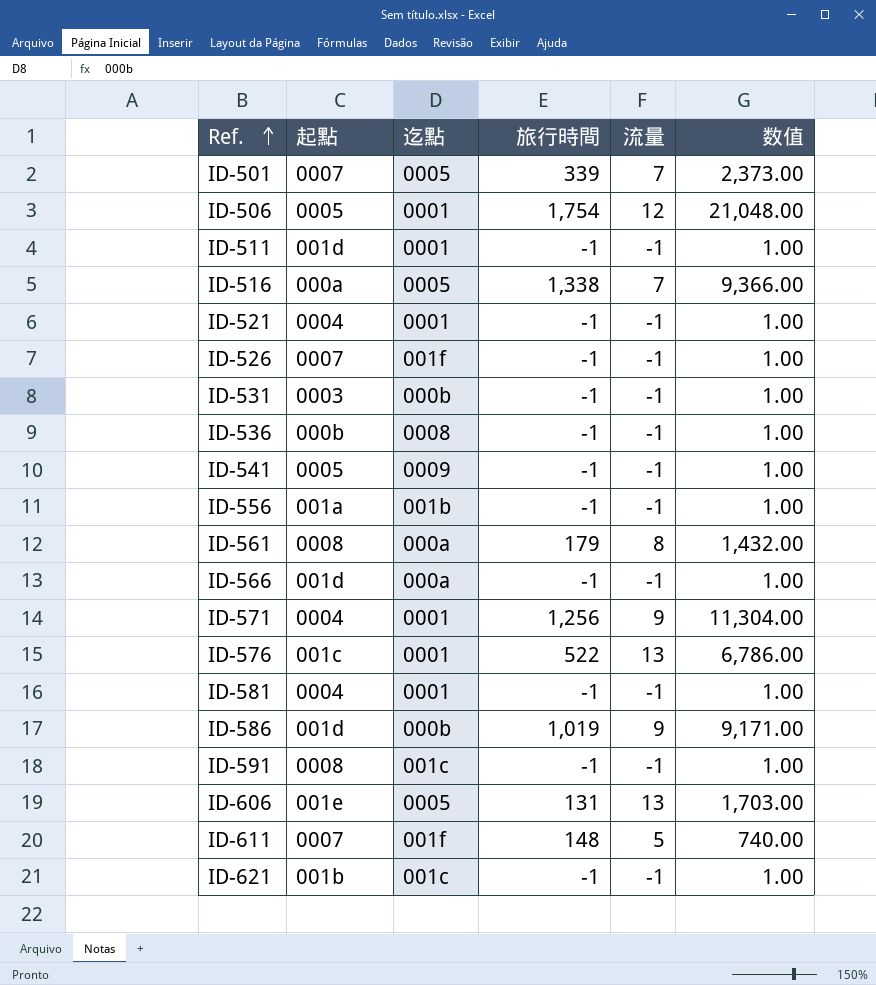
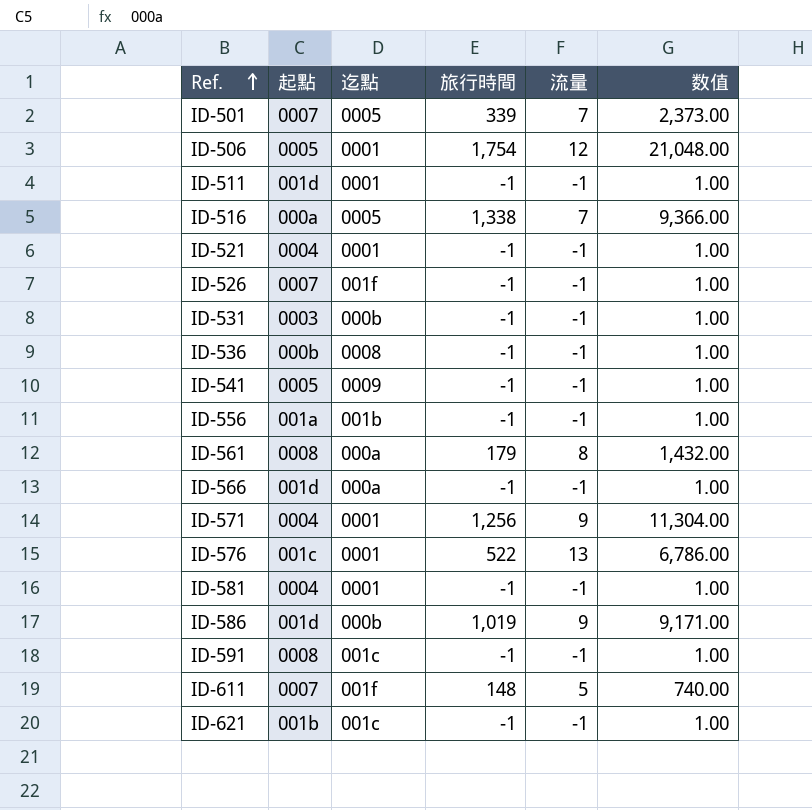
row ID-606: 001e | 0005 | 131 | 13 | 1,703.00 -> none

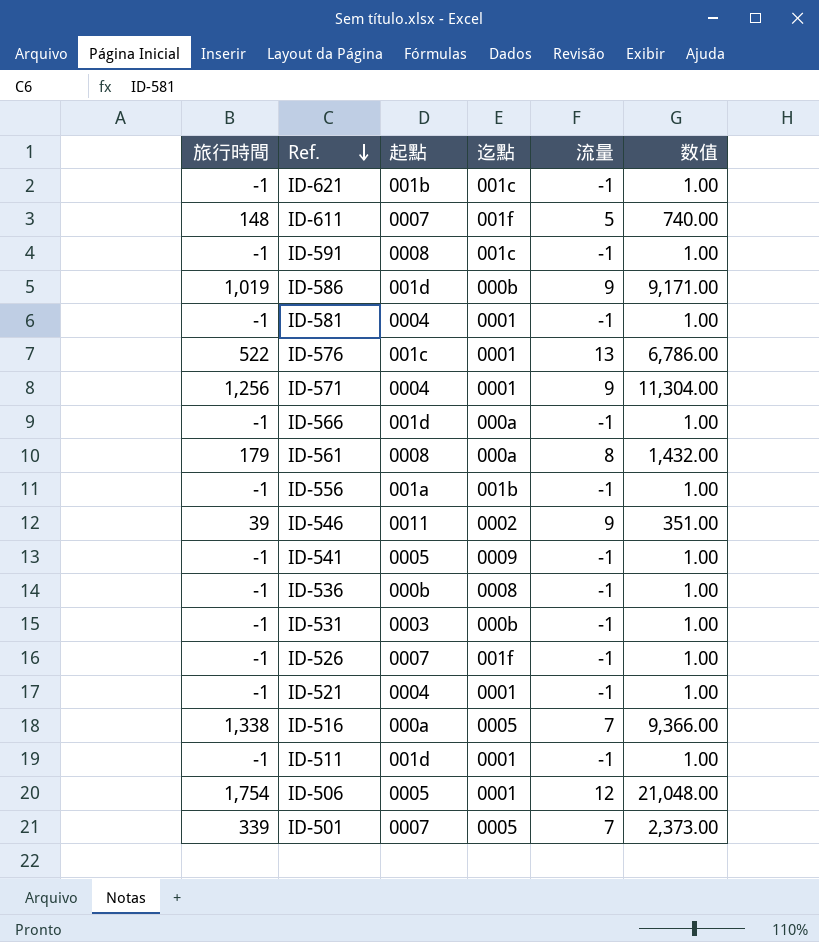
row order: Ref. ascending -> Ref. descending
column 旅行時間 | position: 4 -> 1
row ID-546: none -> 39 | 0011 | 0002 | 9 | 351.00

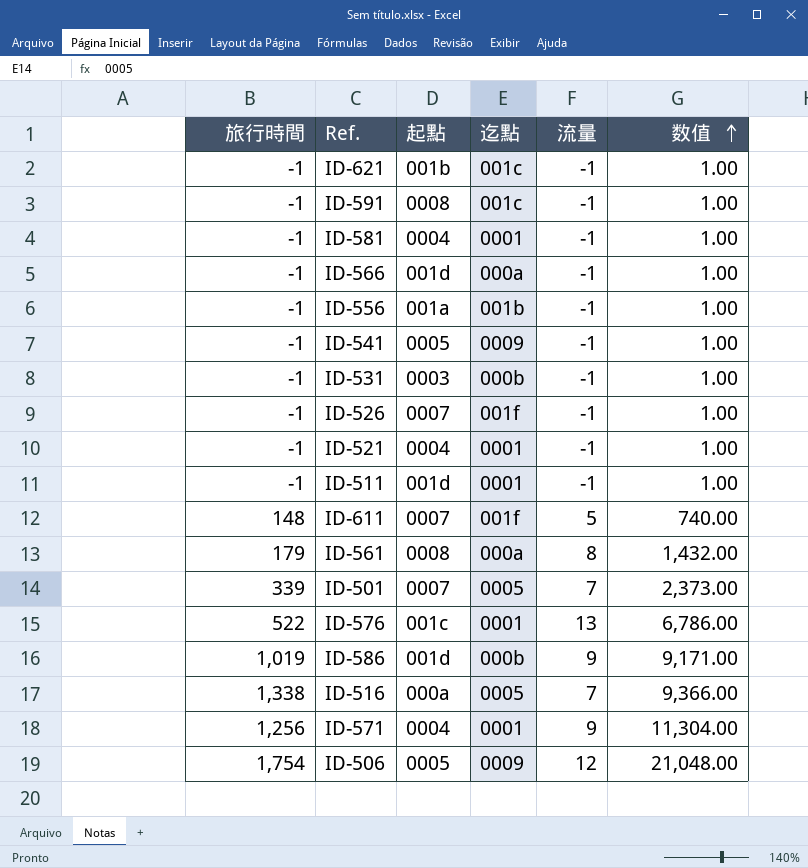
row order: Ref. descending -> 数值 ascending
row ID-546: 39 | 0011 | 0002 | 9 | 351.00 -> none
row ID-536: -1 | 000b | 0008 | -1 | 1.00 -> none
ID-506 | 迄點: 0001 -> 0009

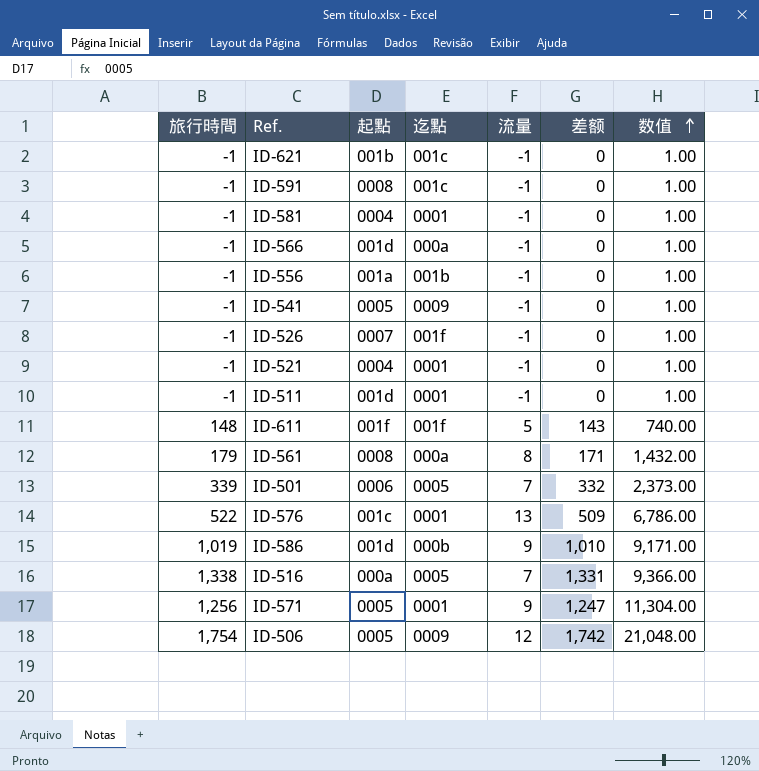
column 差额 | formula: none -> [旅行時間] - [流量]
row ID-531: -1 | 0003 | 000b | -1 | 1.00 -> none
ID-611 | 起點: 0007 -> 001f
ID-501 | 起點: 0007 -> 0006
ID-571 | 起點: 0004 -> 0005

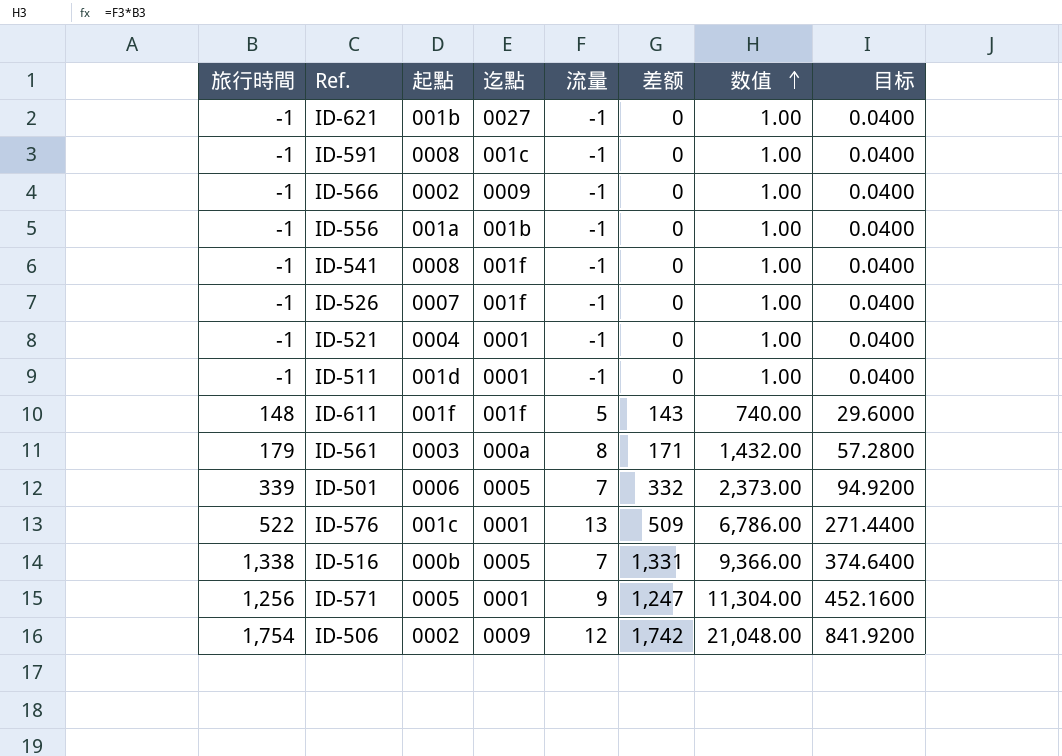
column 目标 | formula: none -> [数值] * 0.04
row ID-581: -1 | 0004 | 0001 | -1 | 0 | 1.00 -> none
row ID-586: 1,019 | 001d | 000b | 9 | 1,010 | 9,171.00 -> none
ID-621 | 迄點: 001c -> 0027
ID-566 | 起點: 001d -> 0002
ID-566 | 迄點: 000a -> 0009
ID-541 | 起點: 0005 -> 0008
ID-541 | 迄點: 0009 -> 001f
ID-561 | 起點: 0008 -> 0003
ID-516 | 起點: 000a -> 000b
ID-506 | 起點: 0005 -> 0002

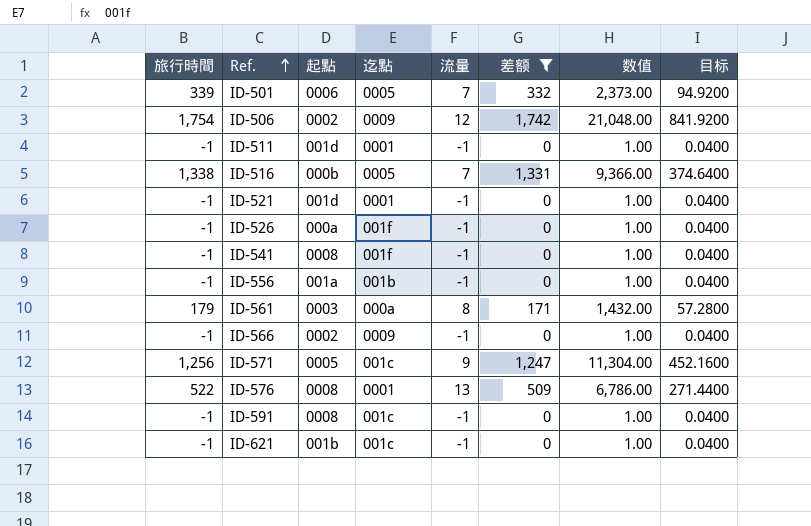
filter: none -> 差额 != 143
row order: 数值 ascending -> Ref. ascending
ID-521 | 起點: 0004 -> 001d
ID-526 | 起點: 0007 -> 000a
ID-571 | 迄點: 0001 -> 001c
ID-576 | 起點: 001c -> 0008
ID-621 | 迄點: 0027 -> 001c

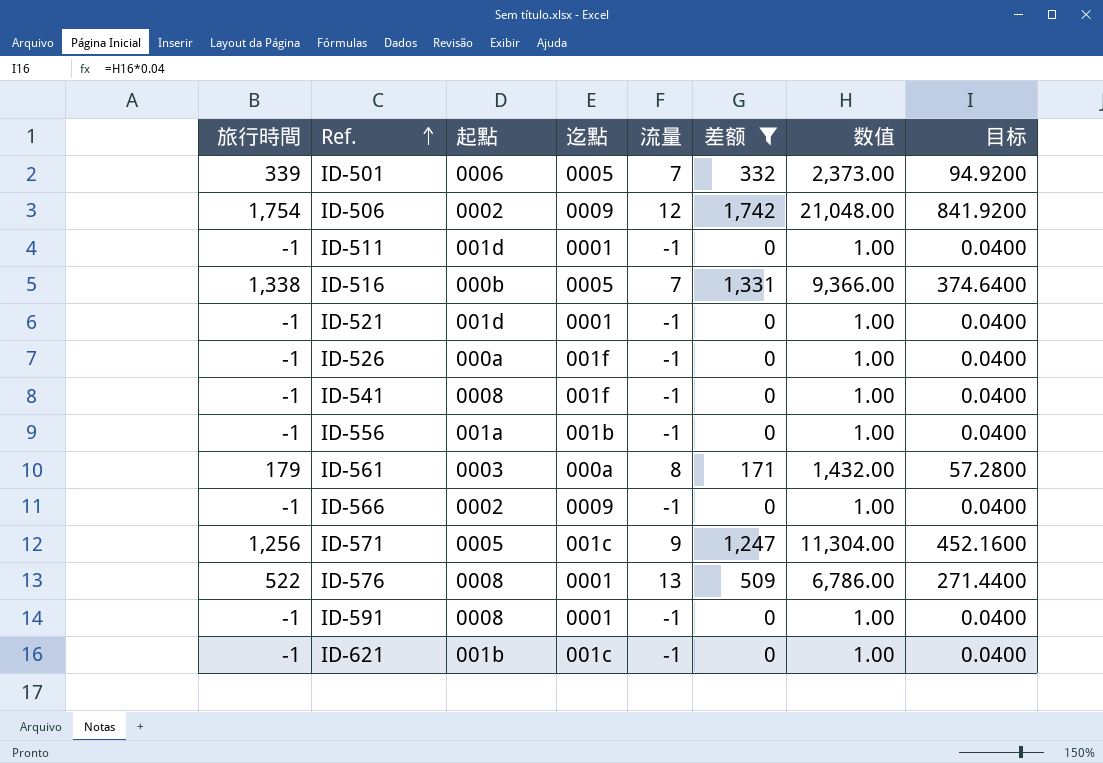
ID-591 | 迄點: 001c -> 0001

